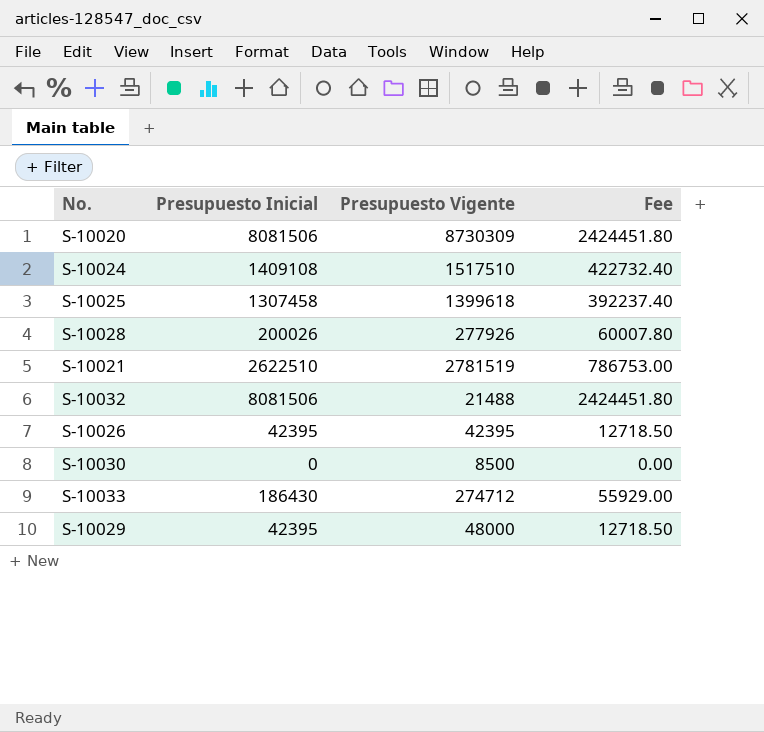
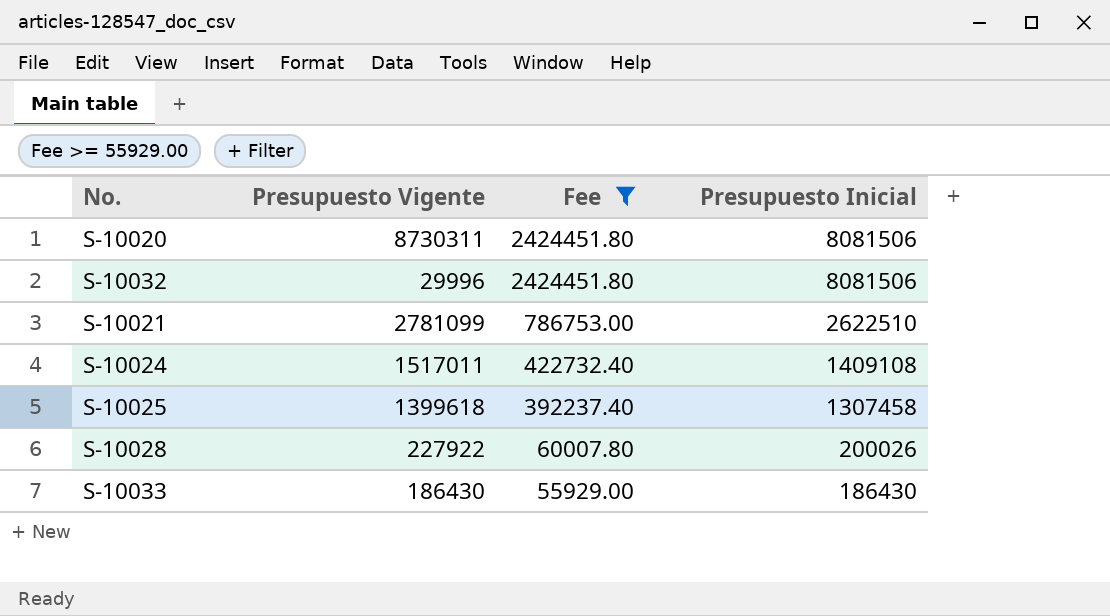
filter: none -> Fee >= 55929.00
row order: none -> Fee descending
column Presupuesto Inicial | position: 2 -> 4
S-10020 | Presupuesto Vigente: 8730309 -> 8730311
S-10032 | Presupuesto Vigente: 21488 -> 29996
S-10021 | Presupuesto Vigente: 2781519 -> 2781099
S-10024 | Presupuesto Vigente: 1517510 -> 1517011
S-10028 | Presupuesto Vigente: 277926 -> 227922
S-10033 | Presupuesto Vigente: 274712 -> 186430

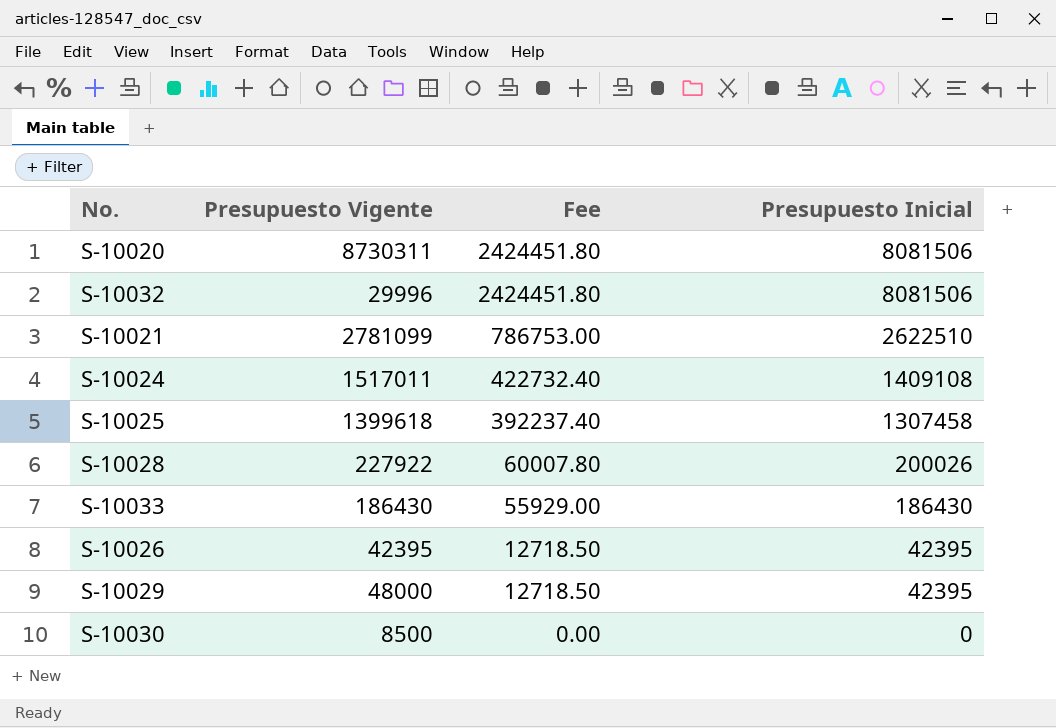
filter: Fee >= 55929.00 -> none

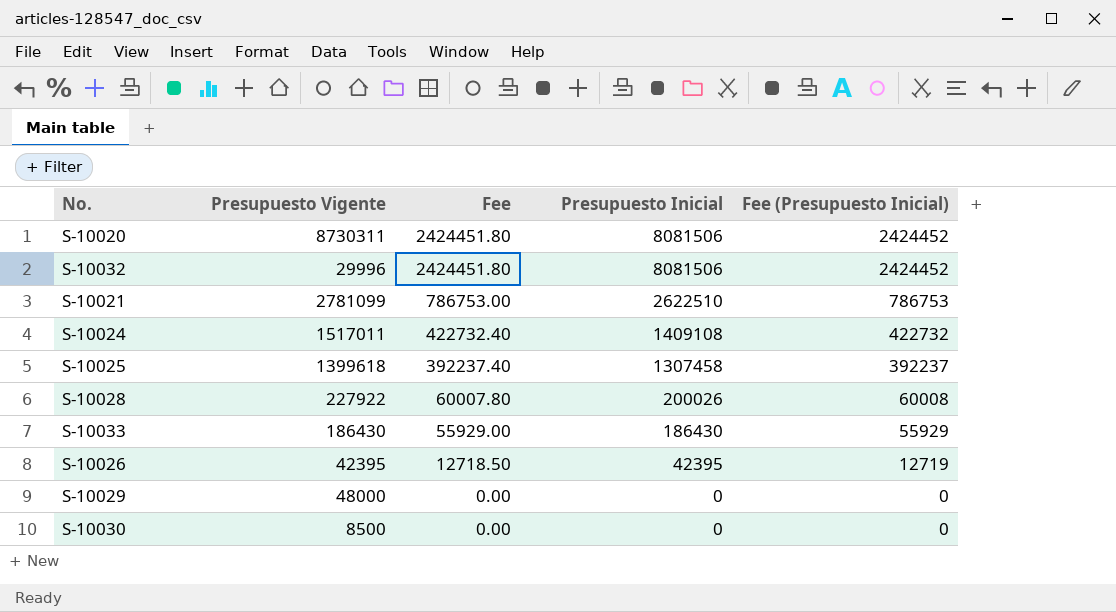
column Fee (Presupuesto Inicial) | formula: none -> [Presupuesto Inicial] * 0.3
S-10029 | Fee: 12718.50 -> 0.00
S-10029 | Presupuesto Inicial: 42395 -> 0

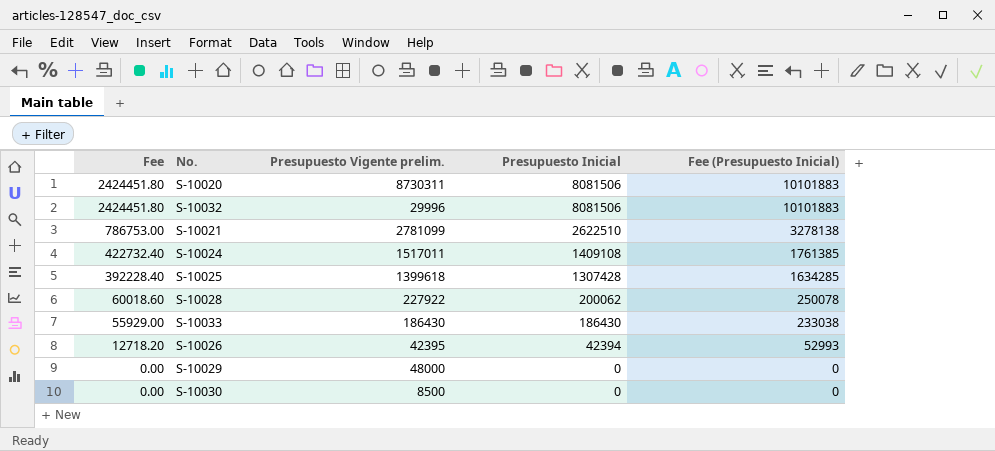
column Fee | position: 3 -> 1
column name: Presupuesto Vigente -> Presupuesto Vigente prelim.
column Fee (Presupuesto Inicial) | formula: [Presupuesto Inicial] * 0.3 -> [Presupuesto Inicial] * 1.25
S-10025 | Fee: 392237.40 -> 392228.40
S-10025 | Presupuesto Inicial: 1307458 -> 1307428
S-10028 | Fee: 60007.80 -> 60018.60
S-10028 | Presupuesto Inicial: 200026 -> 200062
S-10026 | Fee: 12718.50 -> 12718.20
S-10026 | Presupuesto Inicial: 42395 -> 42394

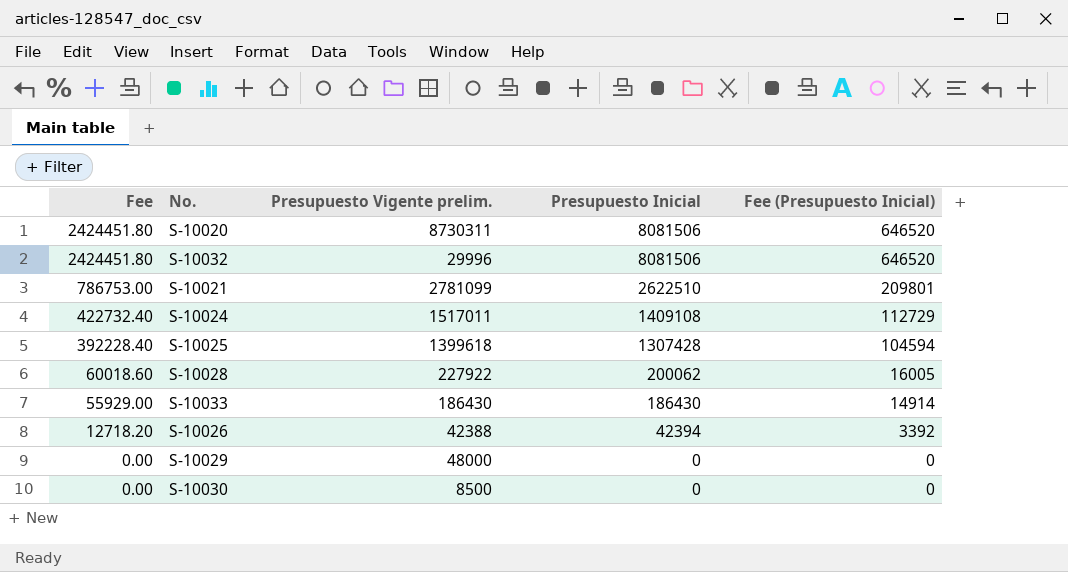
column Fee (Presupuesto Inicial) | formula: [Presupuesto Inicial] * 1.25 -> [Presupuesto Inicial] * 0.08
S-10026 | Presupuesto Vigente prelim.: 42395 -> 42388

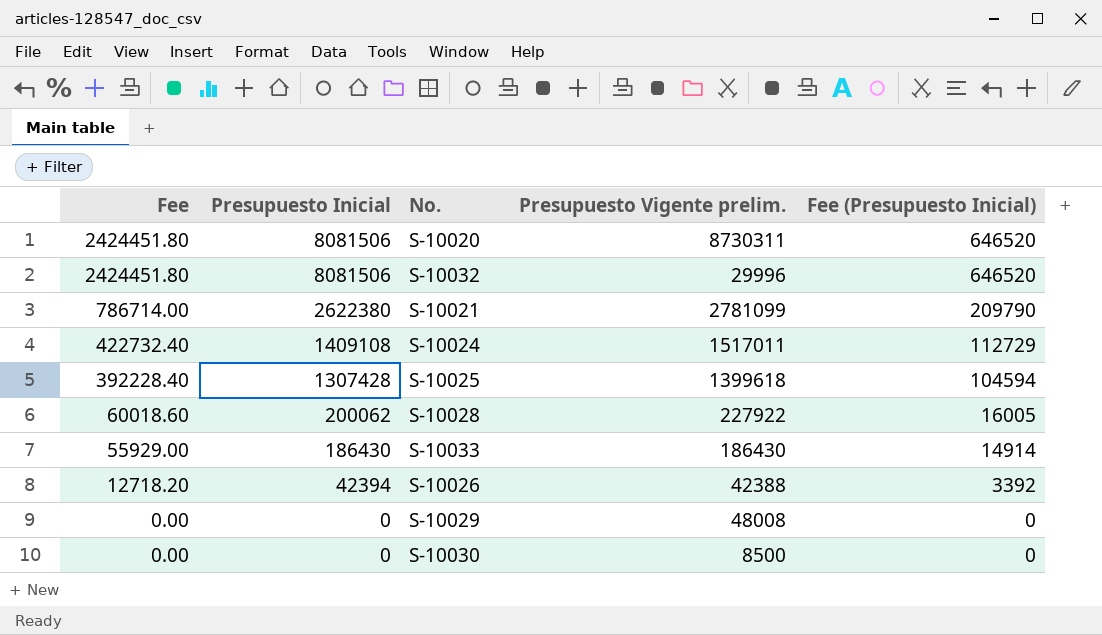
column Presupuesto Inicial | position: 4 -> 2
S-10021 | Fee: 786753.00 -> 786714.00
S-10021 | Presupuesto Inicial: 2622510 -> 2622380
S-10021 | Fee (Presupuesto Inicial): 209801 -> 209790
S-10029 | Presupuesto Vigente prelim.: 48000 -> 48008

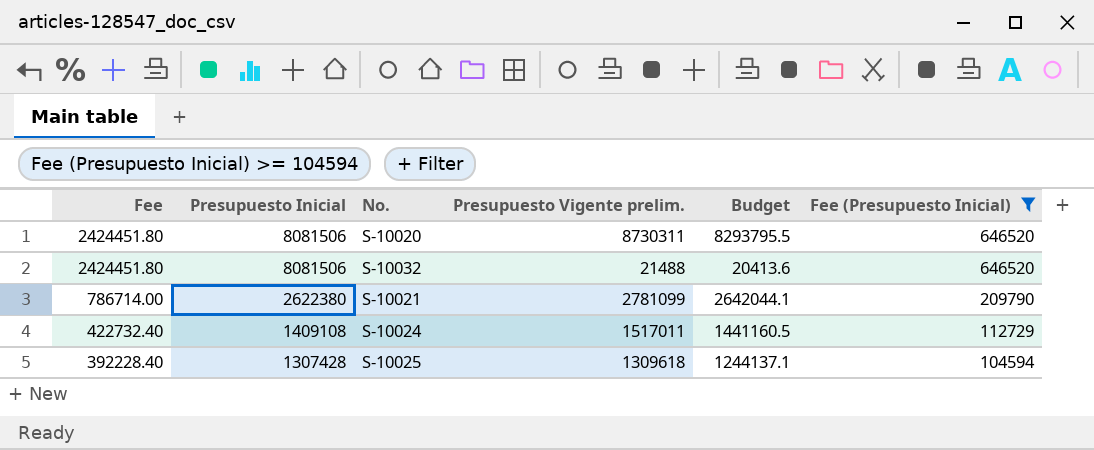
filter: none -> Fee (Presupuesto Inicial) >= 104594
column Budget | formula: none -> [Presupuesto Vigente prelim.] * 0.95
S-10032 | Presupuesto Vigente prelim.: 29996 -> 21488
S-10025 | Presupuesto Vigente prelim.: 1399618 -> 1309618

